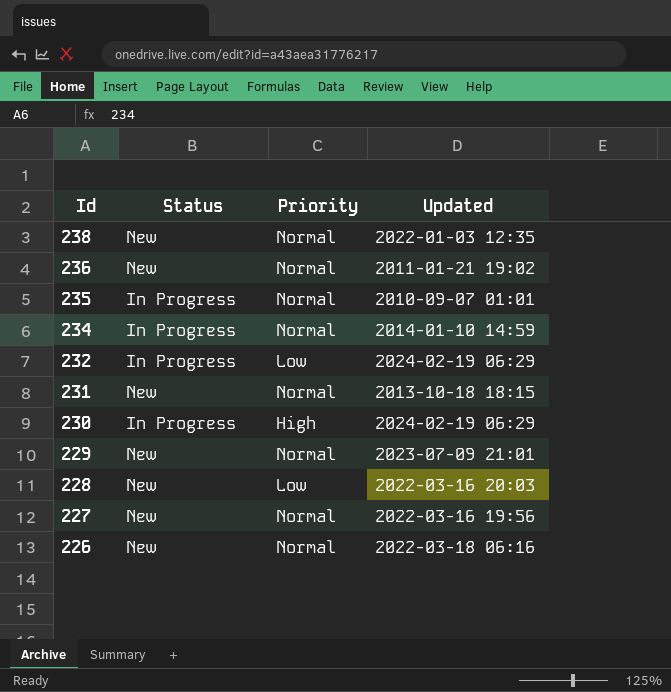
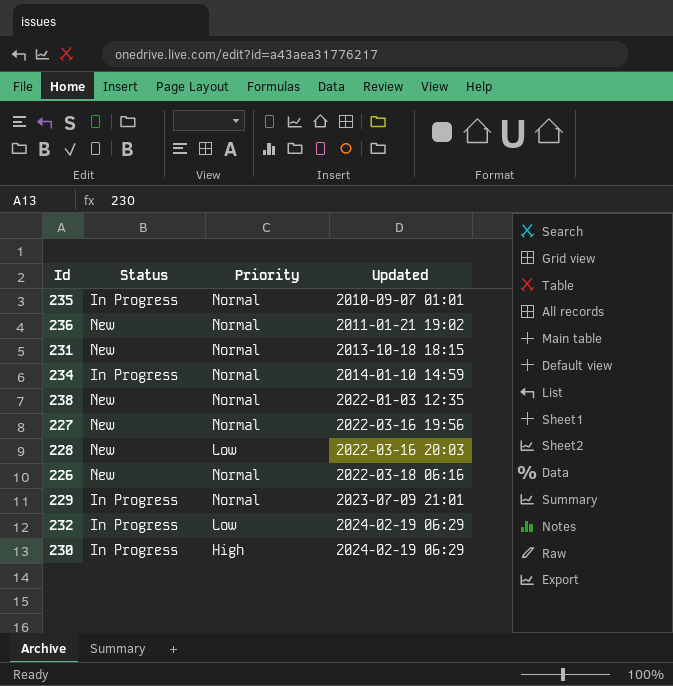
row order: Id descending -> Updated ascending
229 | Status: New -> In Progress

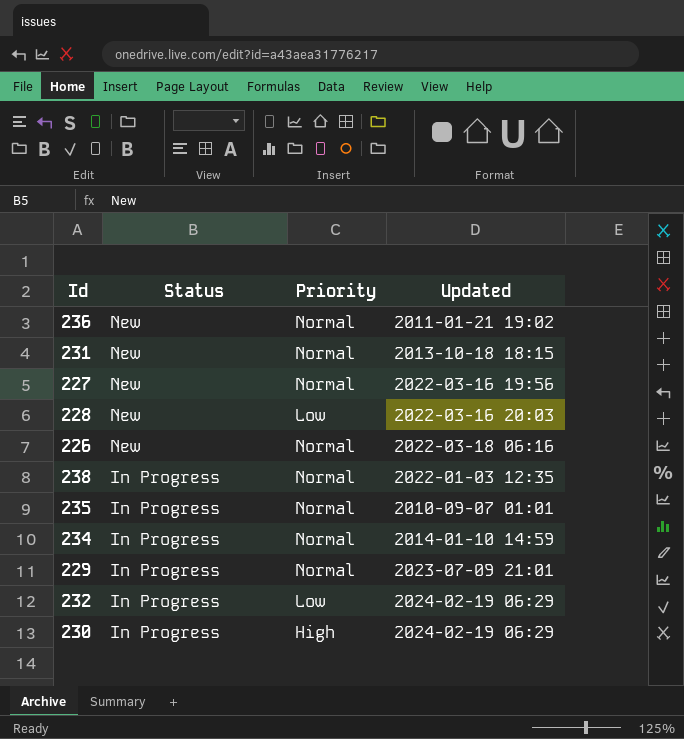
row order: Updated ascending -> Status descending
238 | Status: New -> In Progress

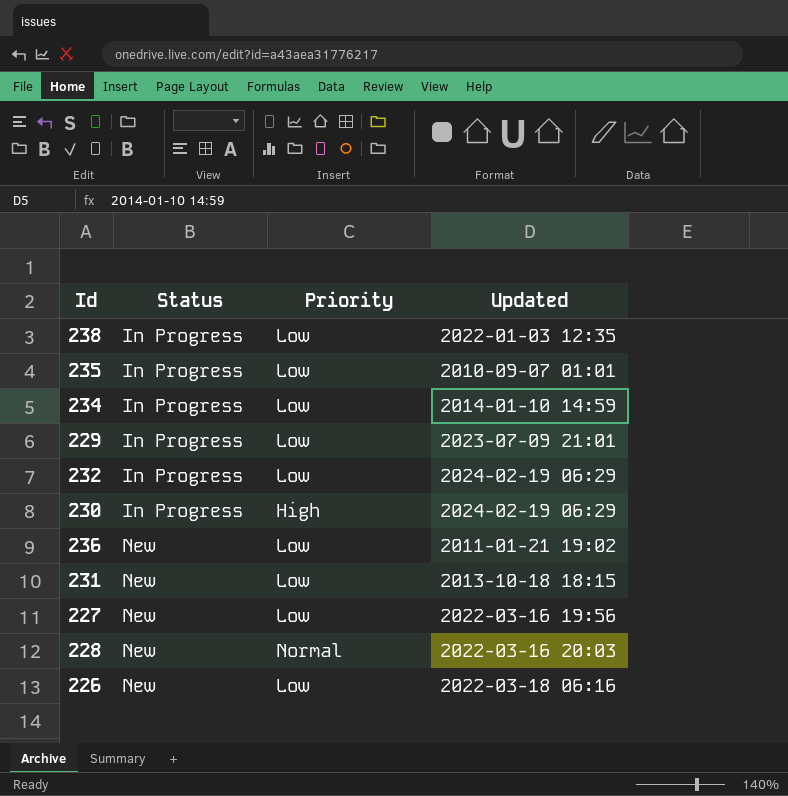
row order: Status descending -> Status ascending
238 | Priority: Normal -> Low
235 | Priority: Normal -> Low
234 | Priority: Normal -> Low
229 | Priority: Normal -> Low
236 | Priority: Normal -> Low
231 | Priority: Normal -> Low
227 | Priority: Normal -> Low
228 | Priority: Low -> Normal
226 | Priority: Normal -> Low

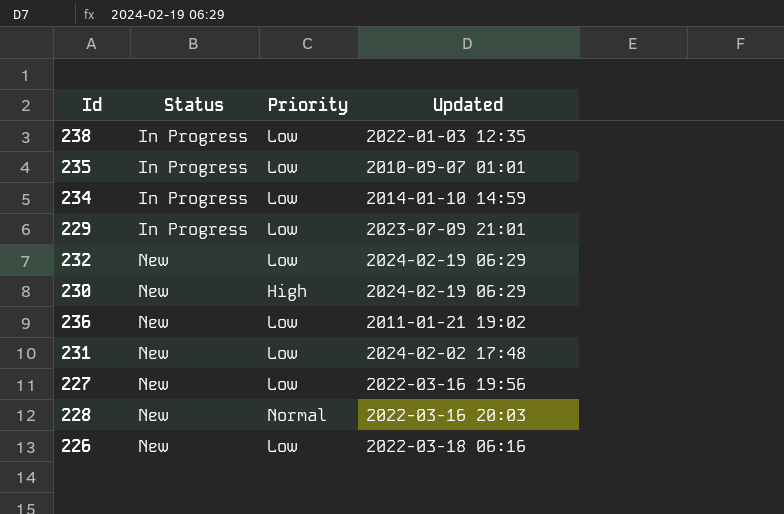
232 | Status: In Progress -> New
230 | Status: In Progress -> New
231 | Updated: 2013-10-18 18:15 -> 2024-02-02 17:48

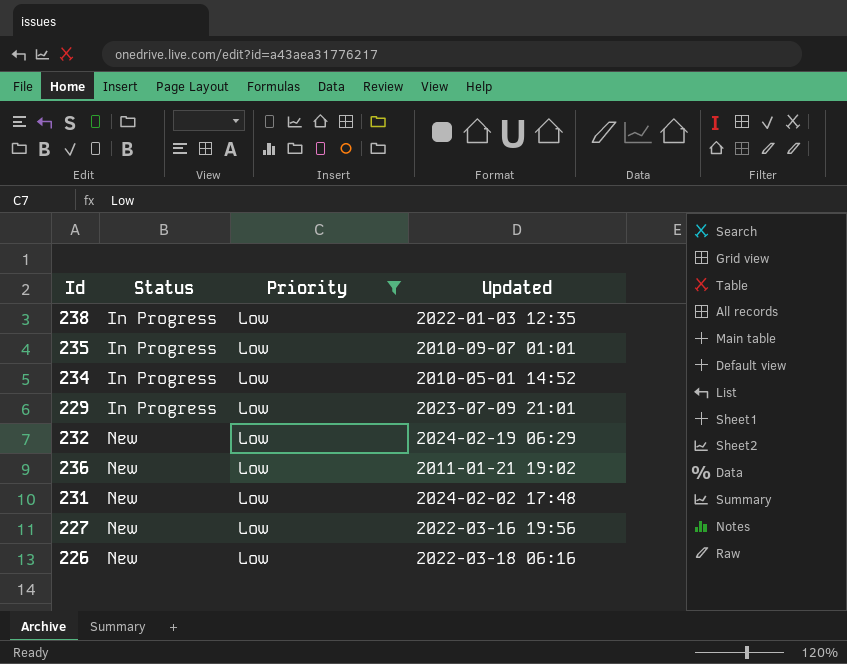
filter: none -> Priority = Low
234 | Updated: 2014-01-10 14:59 -> 2010-05-01 14:52

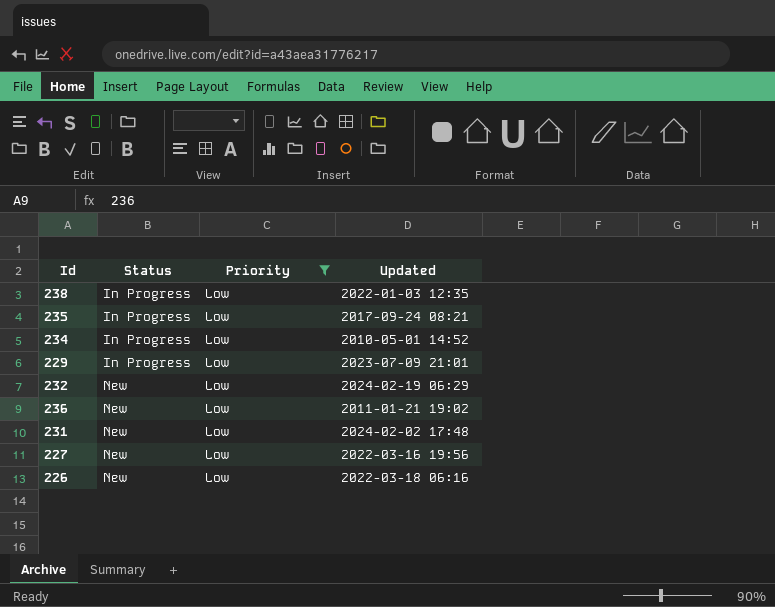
235 | Updated: 2010-09-07 01:01 -> 2017-09-24 08:21

